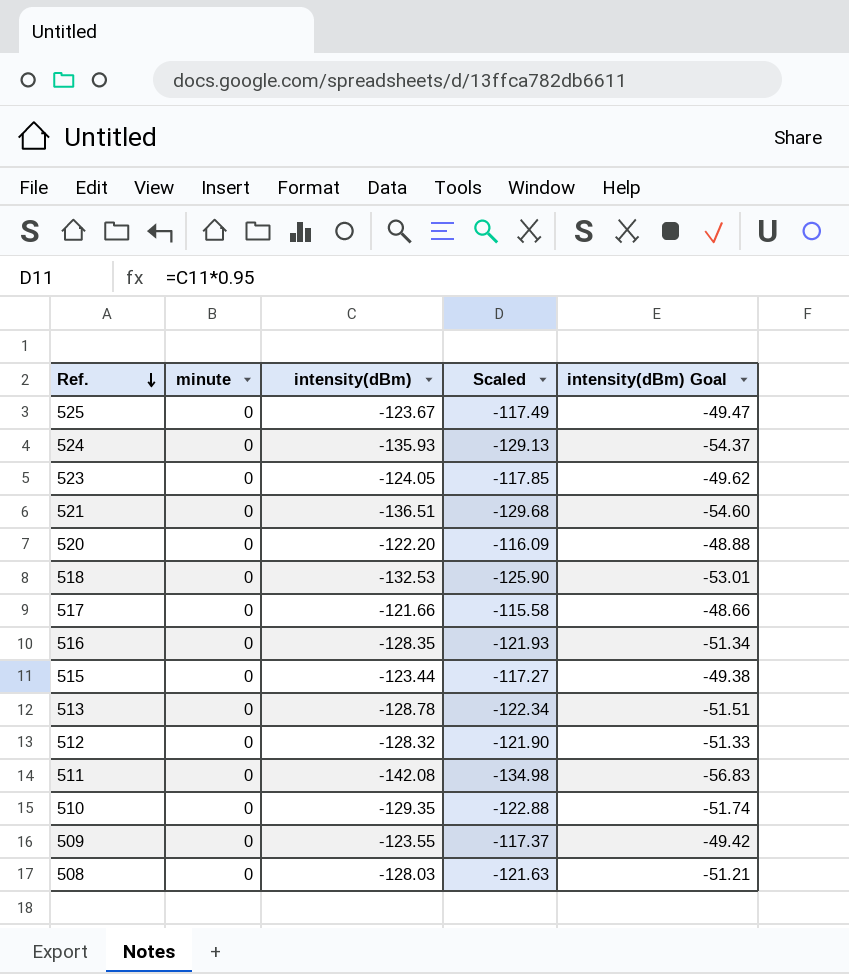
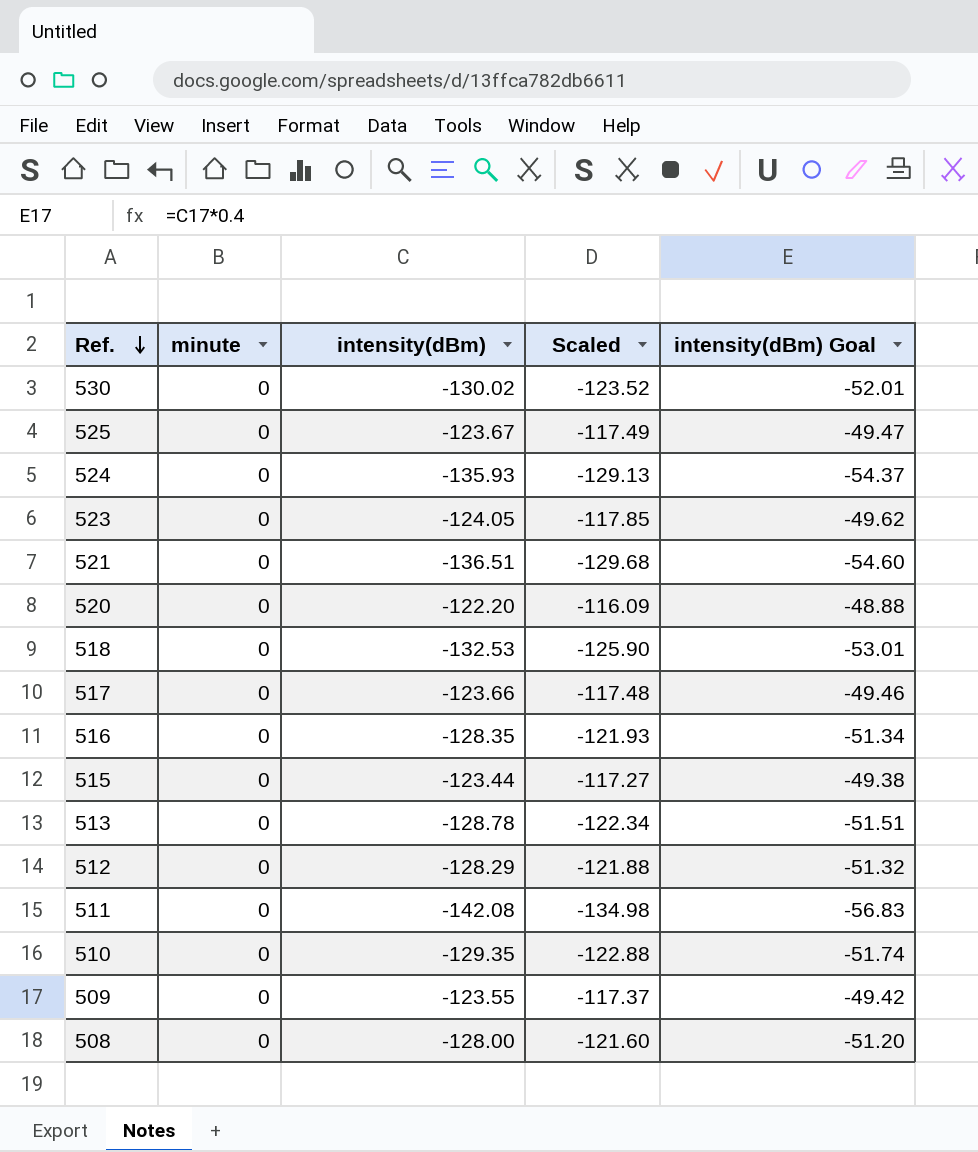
row 530: none -> 0 | -130.02 | -123.52 | -52.01
517 | intensity(dBm): -121.66 -> -123.66
517 | Scaled: -115.58 -> -117.48
517 | intensity(dBm) Goal: -48.66 -> -49.46
512 | intensity(dBm): -128.32 -> -128.29
512 | Scaled: -121.90 -> -121.88
512 | intensity(dBm) Goal: -51.33 -> -51.32
508 | intensity(dBm): -128.03 -> -128.00
508 | Scaled: -121.63 -> -121.60
508 | intensity(dBm) Goal: -51.21 -> -51.20

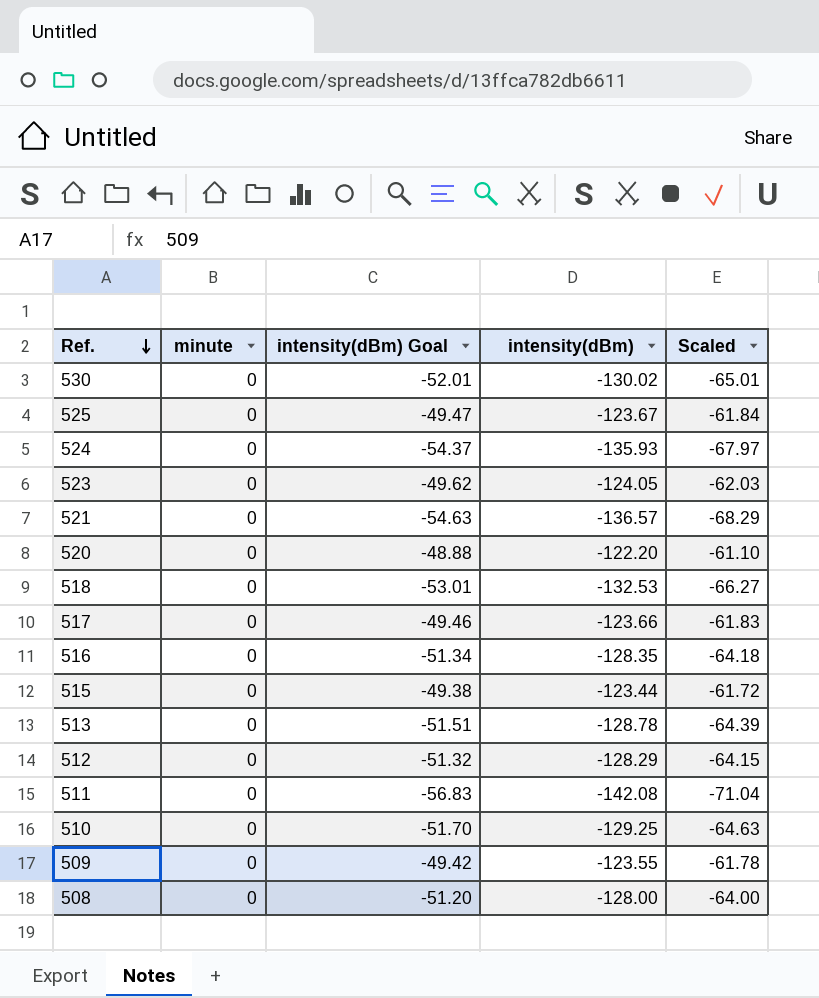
column intensity(dBm) Goal | position: 5 -> 3
column Scaled | formula: [intensity(dBm)] * 0.95 -> [intensity(dBm)] * 0.5
521 | intensity(dBm) Goal: -54.60 -> -54.63
521 | intensity(dBm): -136.51 -> -136.57
510 | intensity(dBm) Goal: -51.74 -> -51.70
510 | intensity(dBm): -129.35 -> -129.25

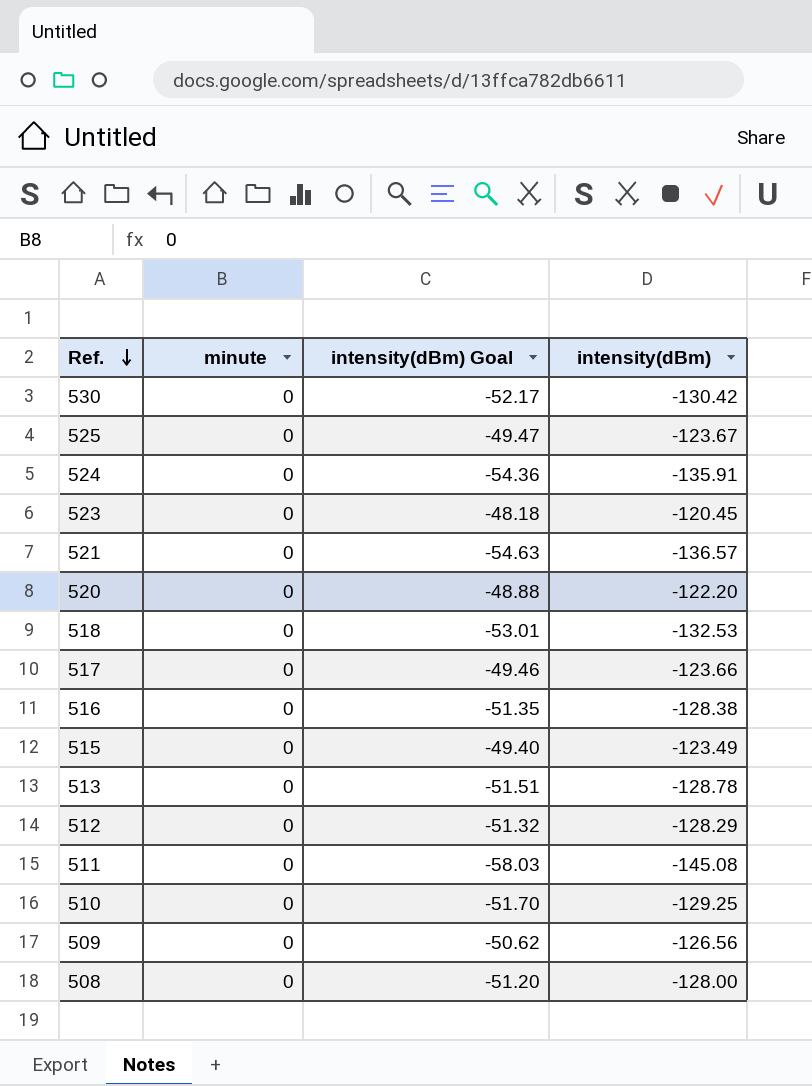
column Scaled | formula: [intensity(dBm)] * 0.5 -> none
530 | intensity(dBm) Goal: -52.01 -> -52.17
530 | intensity(dBm): -130.02 -> -130.42
524 | intensity(dBm) Goal: -54.37 -> -54.36
524 | intensity(dBm): -135.93 -> -135.91
523 | intensity(dBm) Goal: -49.62 -> -48.18
523 | intensity(dBm): -124.05 -> -120.45
516 | intensity(dBm) Goal: -51.34 -> -51.35
516 | intensity(dBm): -128.35 -> -128.38
515 | intensity(dBm) Goal: -49.38 -> -49.40
515 | intensity(dBm): -123.44 -> -123.49
511 | intensity(dBm) Goal: -56.83 -> -58.03
511 | intensity(dBm): -142.08 -> -145.08
509 | intensity(dBm) Goal: -49.42 -> -50.62
509 | intensity(dBm): -123.55 -> -126.56

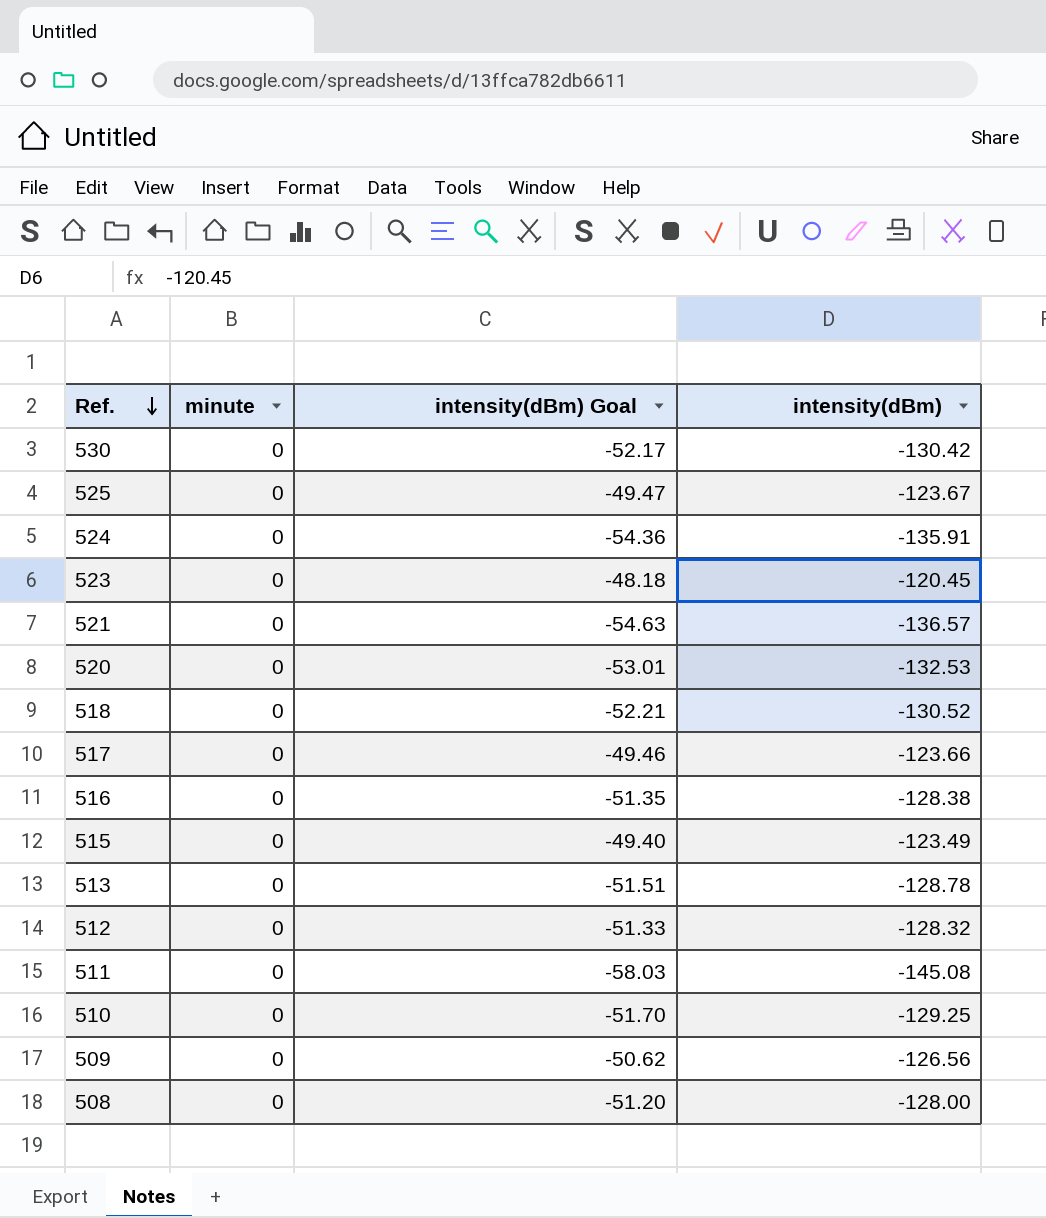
520 | intensity(dBm) Goal: -48.88 -> -53.01
520 | intensity(dBm): -122.20 -> -132.53
518 | intensity(dBm) Goal: -53.01 -> -52.21
518 | intensity(dBm): -132.53 -> -130.52
512 | intensity(dBm) Goal: -51.32 -> -51.33
512 | intensity(dBm): -128.29 -> -128.32

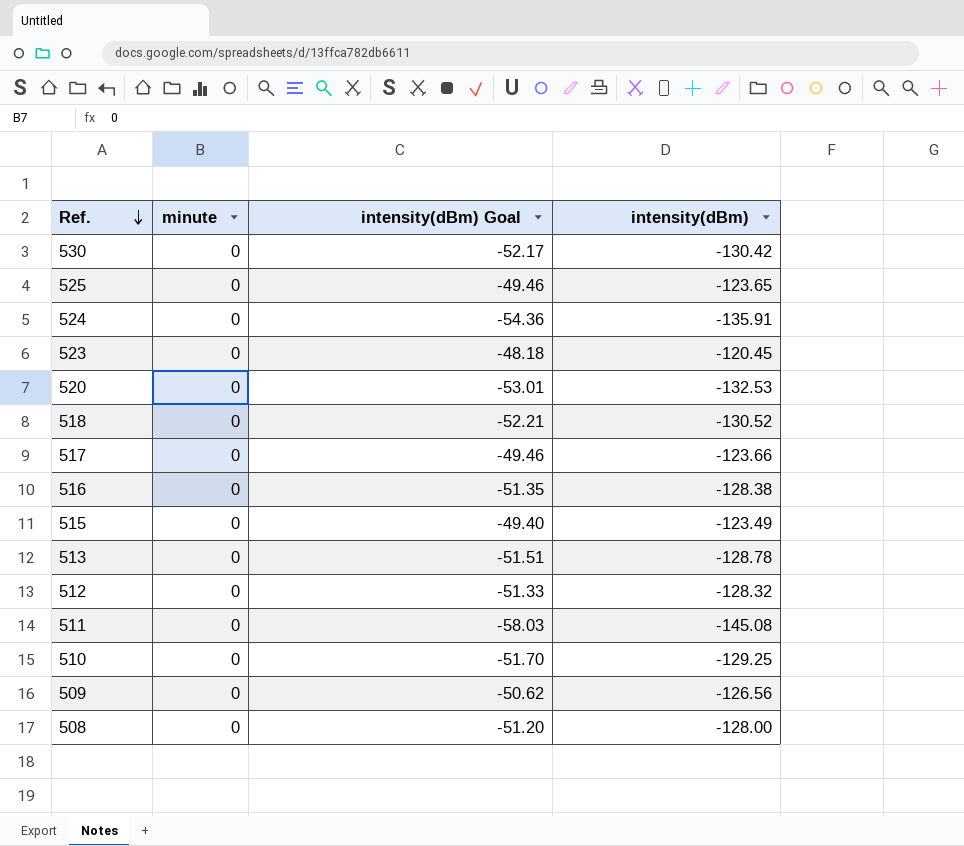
row 521: 0 | -54.63 | -136.57 -> none
525 | intensity(dBm) Goal: -49.47 -> -49.46
525 | intensity(dBm): -123.67 -> -123.65

